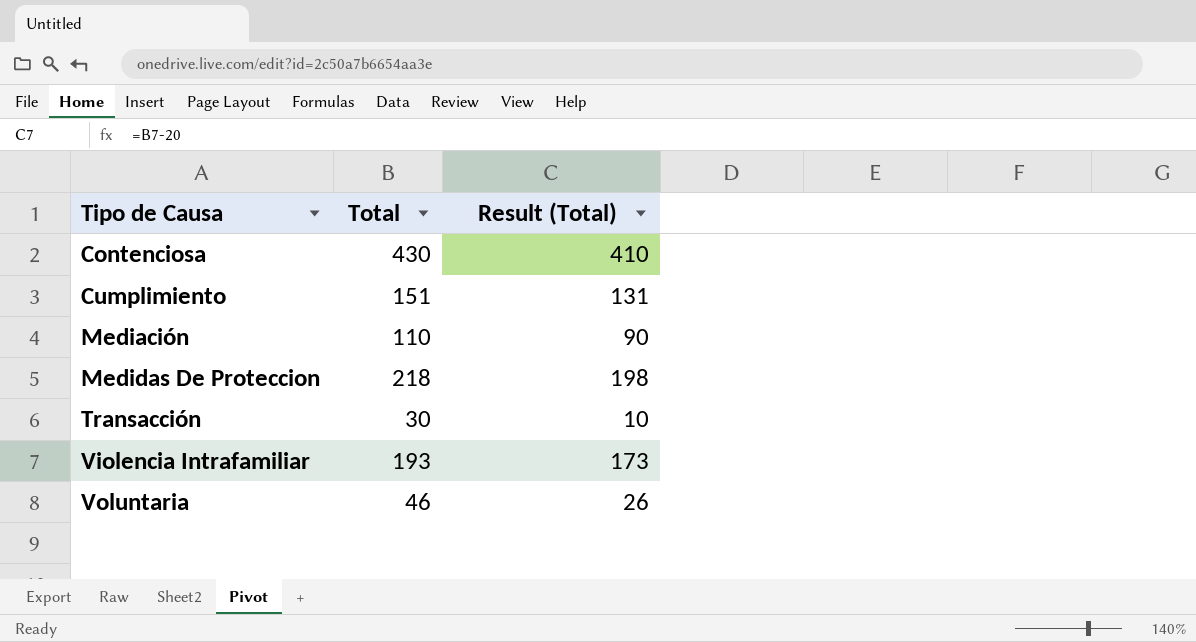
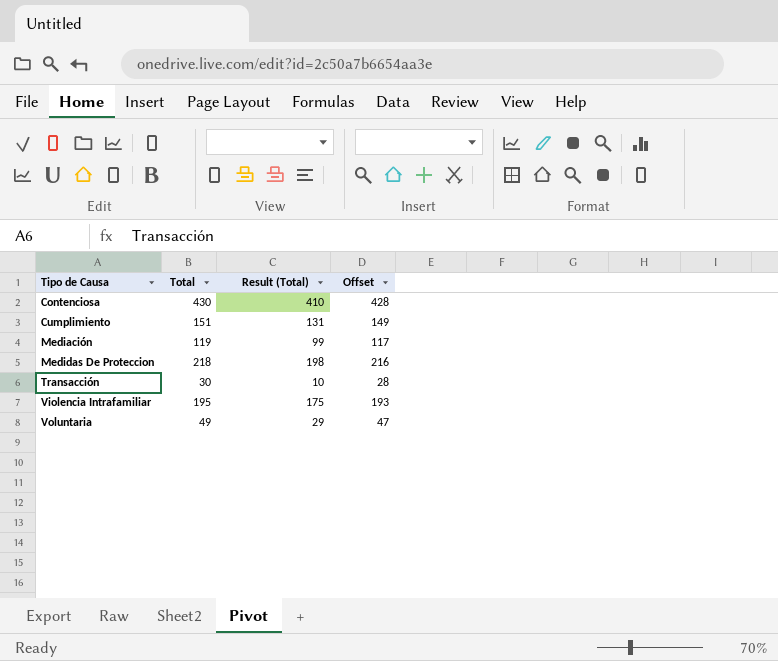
column Offset | formula: none -> [Total] - 2
Mediación | Total: 110 -> 119
Mediación | Result (Total): 90 -> 99
Violencia Intrafamiliar | Total: 193 -> 195
Violencia Intrafamiliar | Result (Total): 173 -> 175
Voluntaria | Total: 46 -> 49
Voluntaria | Result (Total): 26 -> 29

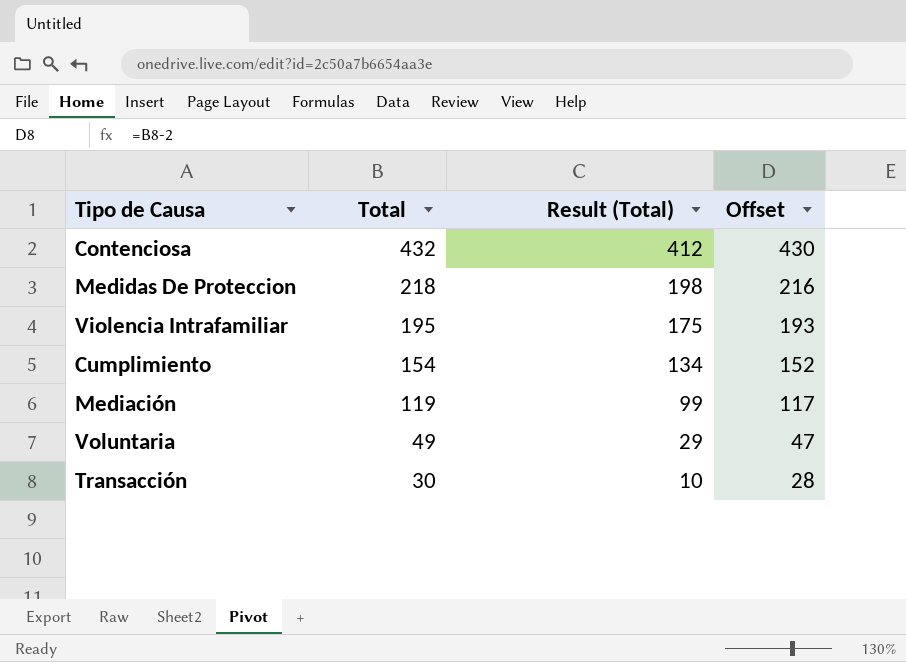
row order: Tipo de Causa ascending -> Total descending
Contenciosa | Total: 430 -> 432
Contenciosa | Result (Total): 410 -> 412
Contenciosa | Offset: 428 -> 430
Cumplimiento | Total: 151 -> 154
Cumplimiento | Result (Total): 131 -> 134
Cumplimiento | Offset: 149 -> 152

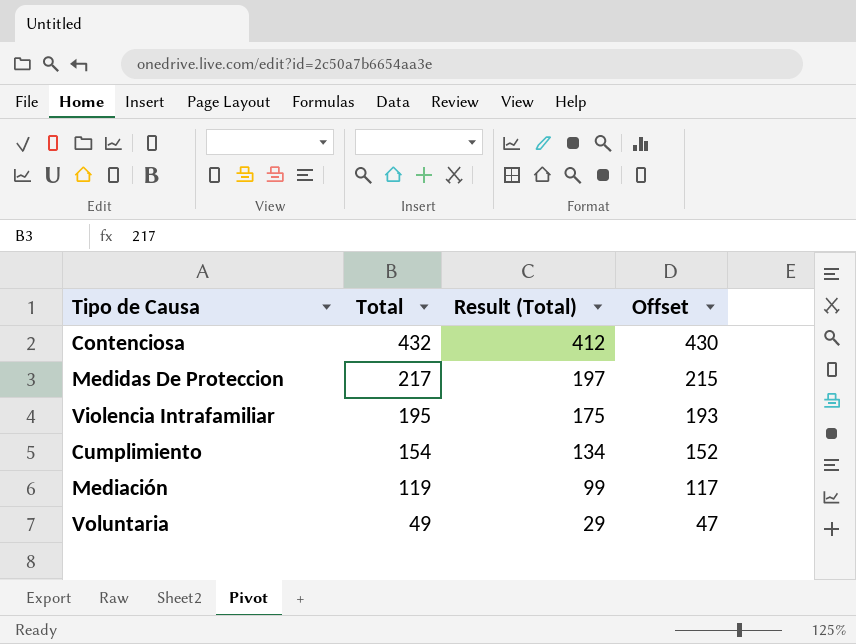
row Transacción: 30 | 10 | 28 -> none
Medidas De Proteccion | Total: 218 -> 217
Medidas De Proteccion | Result (Total): 198 -> 197
Medidas De Proteccion | Offset: 216 -> 215

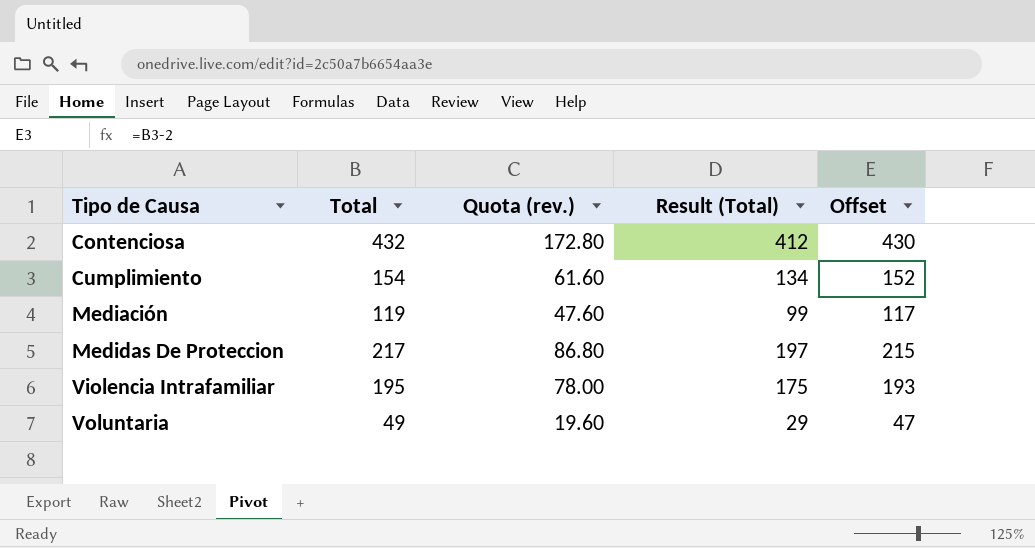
row order: Total descending -> Tipo de Causa ascending
column Quota (rev.) | formula: none -> [Total] * 0.4

